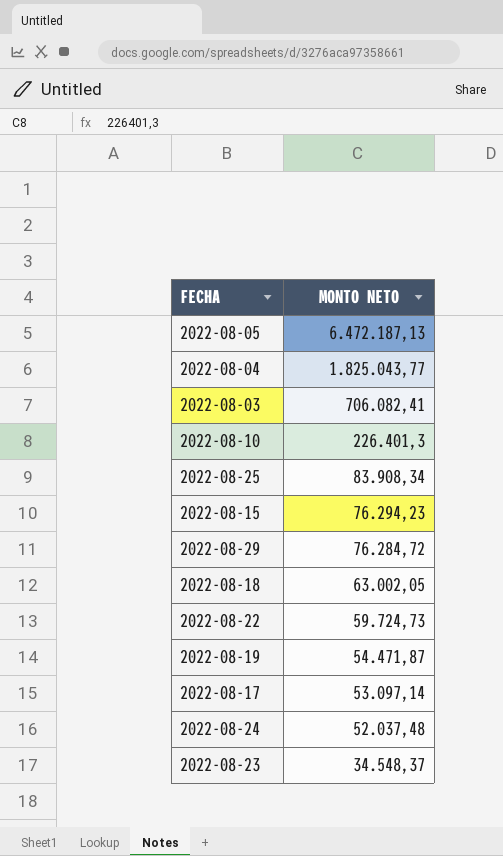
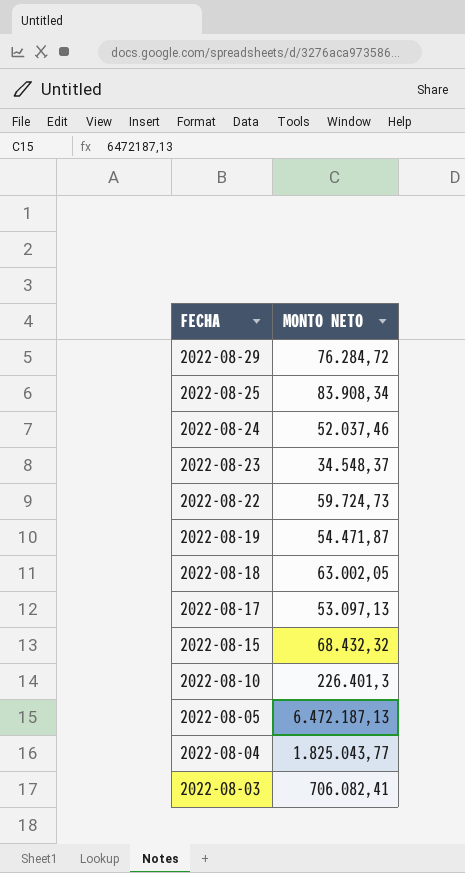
row order: MONTO NETO descending -> FECHA descending
2022-08-24 | MONTO NETO: 52.037,48 -> 52.037,46
2022-08-17 | MONTO NETO: 53.097,14 -> 53.097,13
2022-08-15 | MONTO NETO: 76.294,23 -> 68.432,32

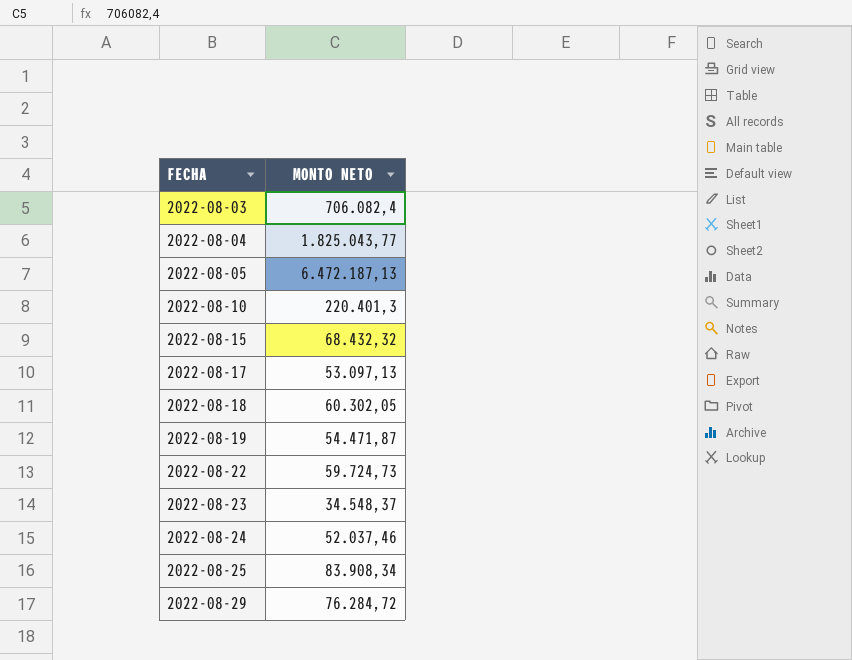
row order: FECHA descending -> FECHA ascending
2022-08-03 | MONTO NETO: 706.082,41 -> 706.082,4
2022-08-10 | MONTO NETO: 226.401,3 -> 220.401,3
2022-08-18 | MONTO NETO: 63.002,05 -> 60.302,05

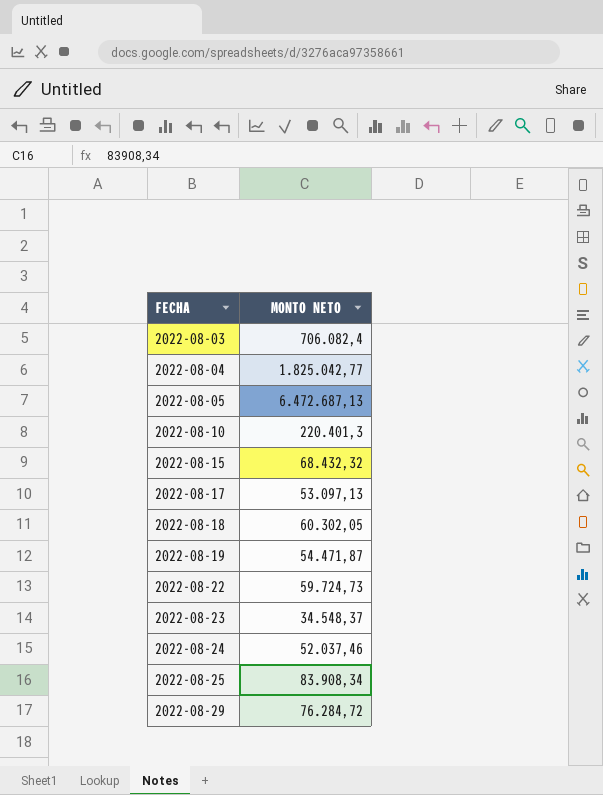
2022-08-04 | MONTO NETO: 1.825.043,77 -> 1.825.042,77
2022-08-05 | MONTO NETO: 6.472.187,13 -> 6.472.687,13

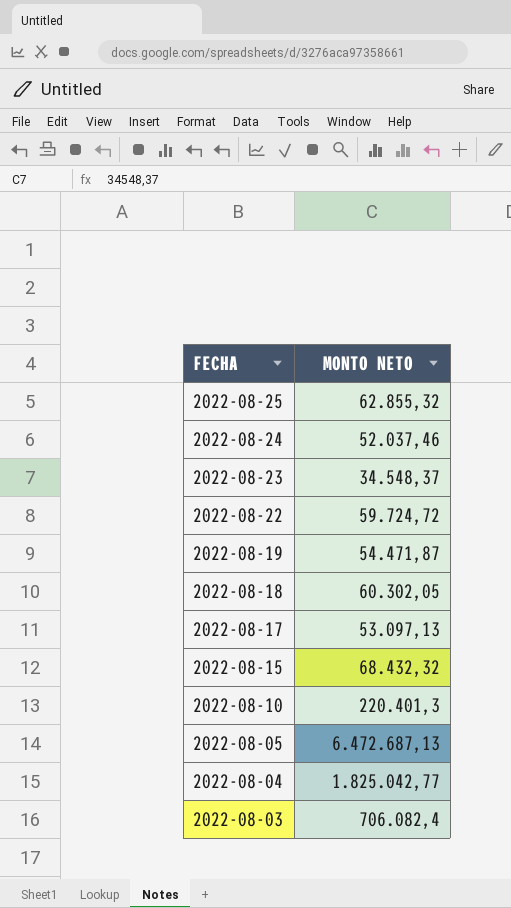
row order: FECHA ascending -> FECHA descending
row 2022-08-29: 76.284,72 -> none
2022-08-25 | MONTO NETO: 83.908,34 -> 62.855,32
2022-08-22 | MONTO NETO: 59.724,73 -> 59.724,72

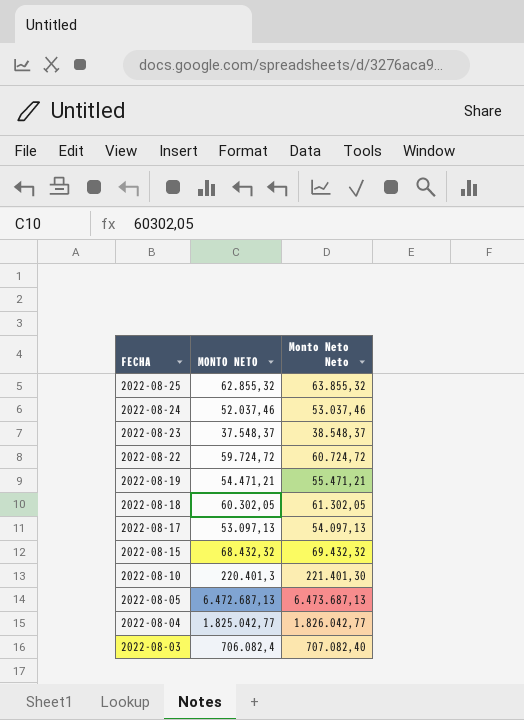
column Monto Neto Neto | formula: none -> [MONTO NETO] + 1000
2022-08-23 | MONTO NETO: 34.548,37 -> 37.548,37
2022-08-19 | MONTO NETO: 54.471,87 -> 54.471,21

